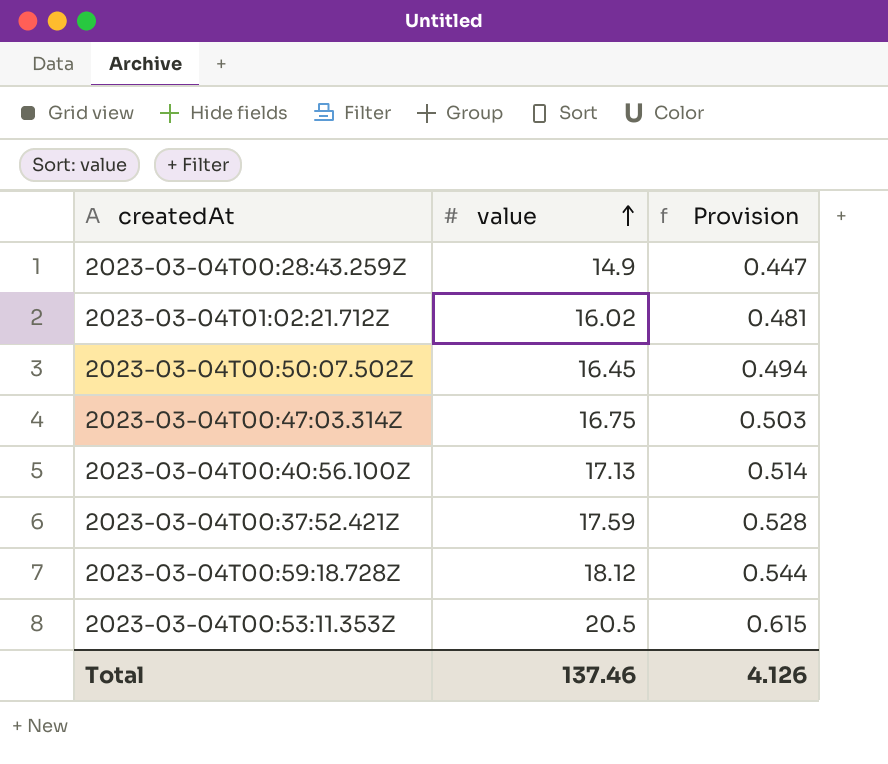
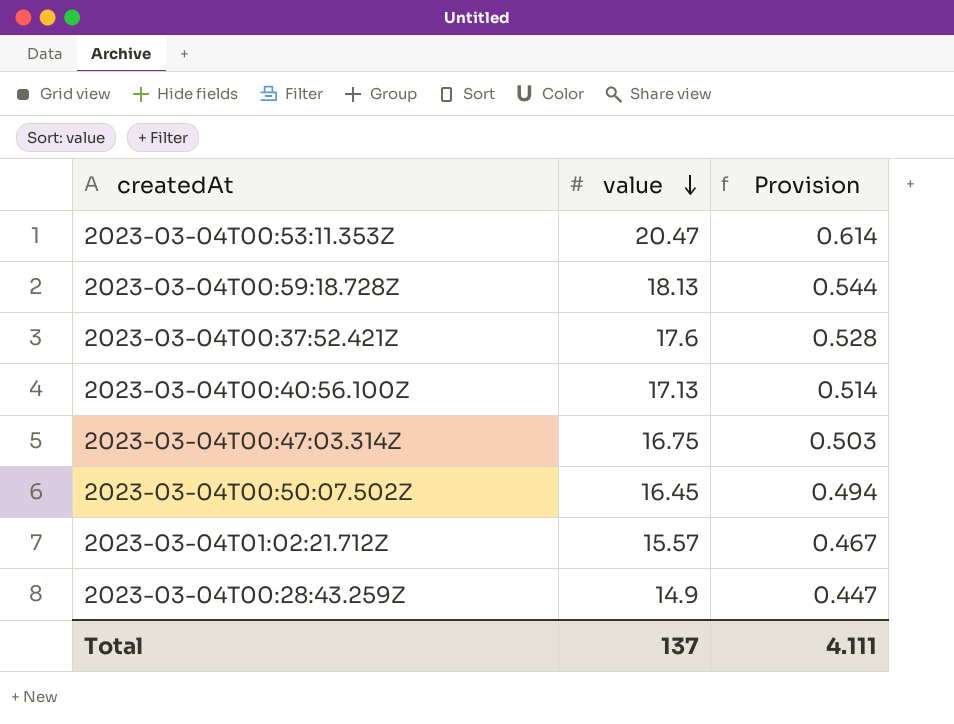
row order: value ascending -> value descending
2023-03-04T00:53:11.353Z | value: 20.5 -> 20.47
2023-03-04T00:53:11.353Z | Provision: 0.615 -> 0.614
2023-03-04T00:59:18.728Z | value: 18.12 -> 18.13
2023-03-04T00:37:52.421Z | value: 17.59 -> 17.6
2023-03-04T01:02:21.712Z | value: 16.02 -> 15.57
2023-03-04T01:02:21.712Z | Provision: 0.481 -> 0.467
Total | value: 137.46 -> 137
Total | Provision: 4.126 -> 4.111

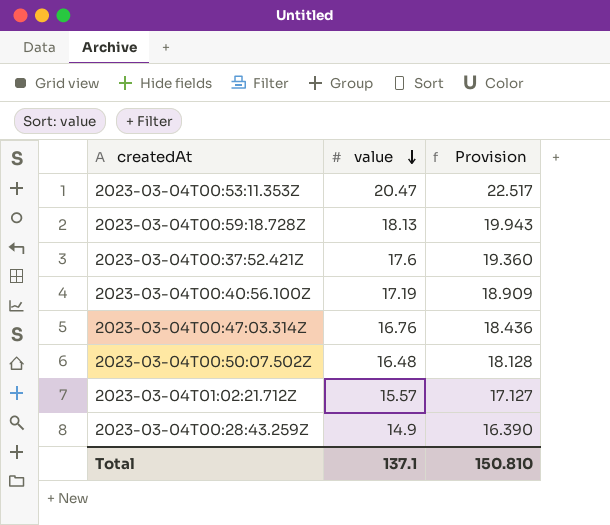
column Provision | formula: [value] * 0.03 -> [value] * 1.1
2023-03-04T00:40:56.100Z | value: 17.13 -> 17.19
2023-03-04T00:47:03.314Z | value: 16.75 -> 16.76
2023-03-04T00:50:07.502Z | value: 16.45 -> 16.48
Total | value: 137 -> 137.1
Total | Provision: 4.111 -> 150.810

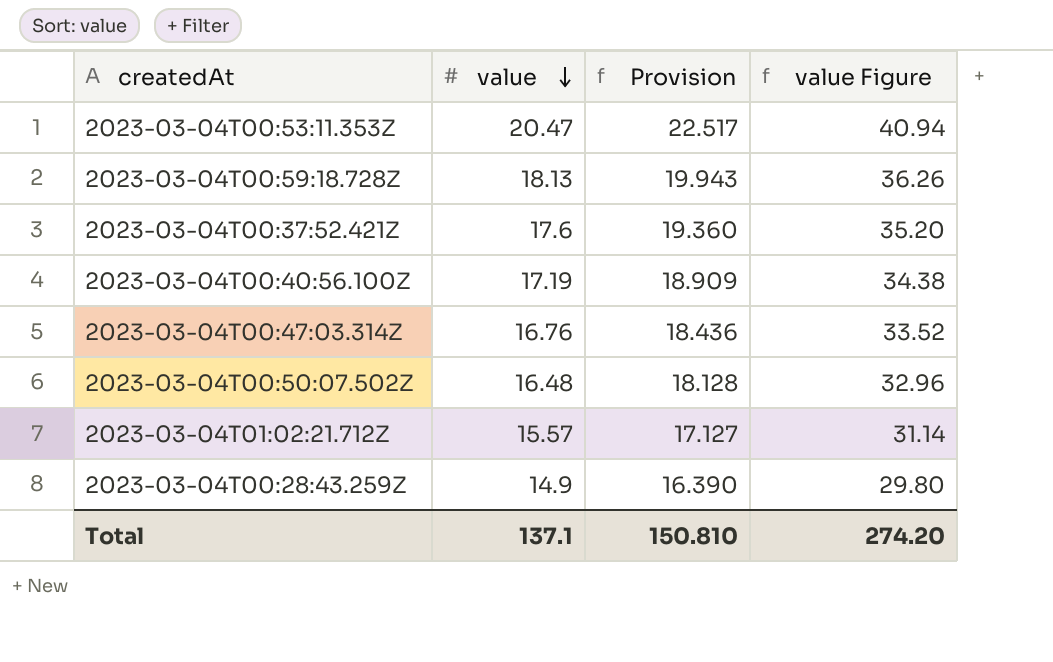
column value Figure | formula: none -> [value] * 2

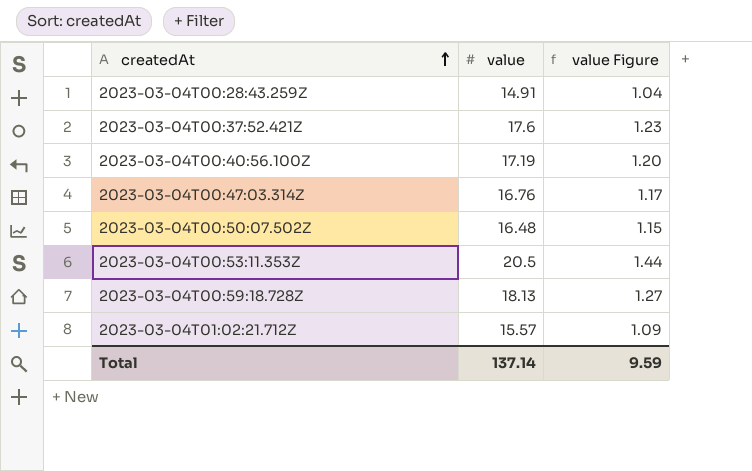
row order: value descending -> createdAt ascending
column Provision | formula: [value] * 1.1 -> none
column value Figure | formula: [value] * 2 -> [value] * 0.07
2023-03-04T00:28:43.259Z | value: 14.9 -> 14.91
2023-03-04T00:53:11.353Z | value: 20.47 -> 20.5
Total | value: 137.1 -> 137.14
Total | value Figure: 274.20 -> 9.59

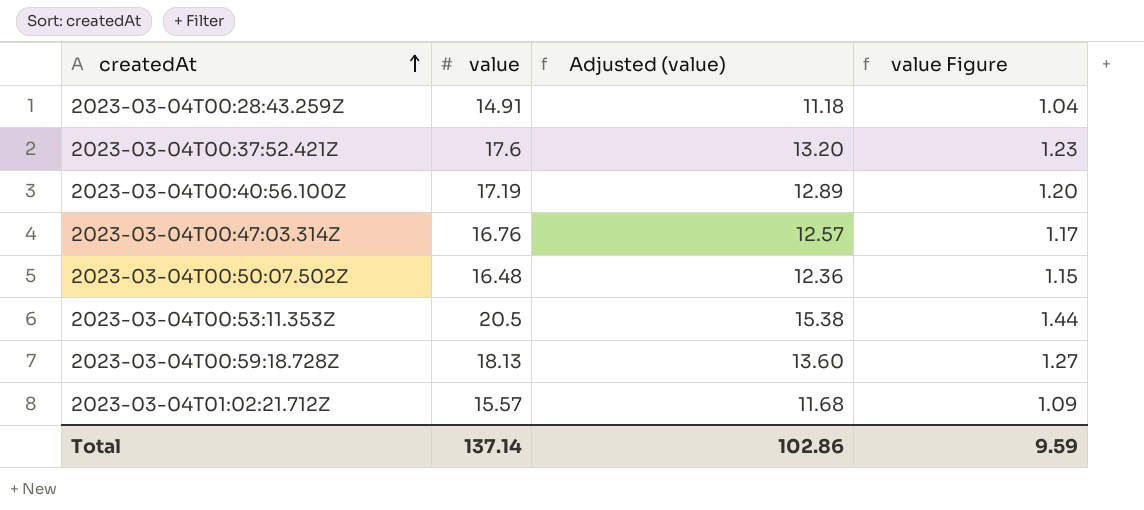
column Adjusted (value) | formula: none -> [value] * 0.75

